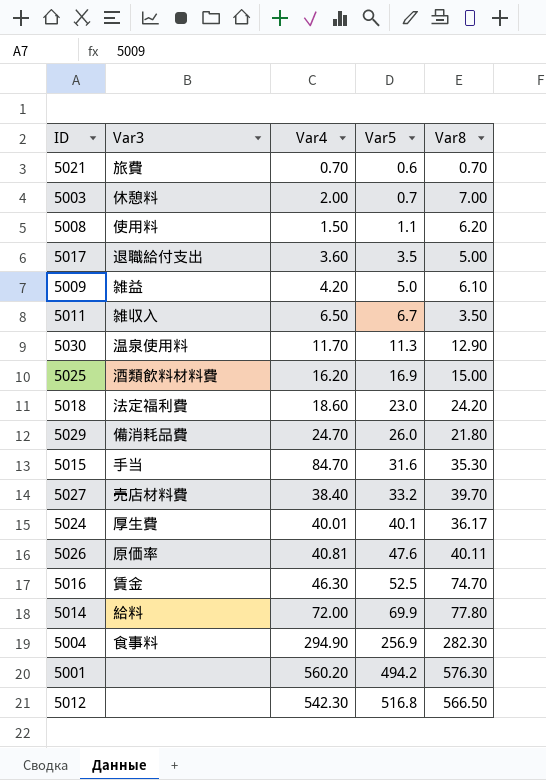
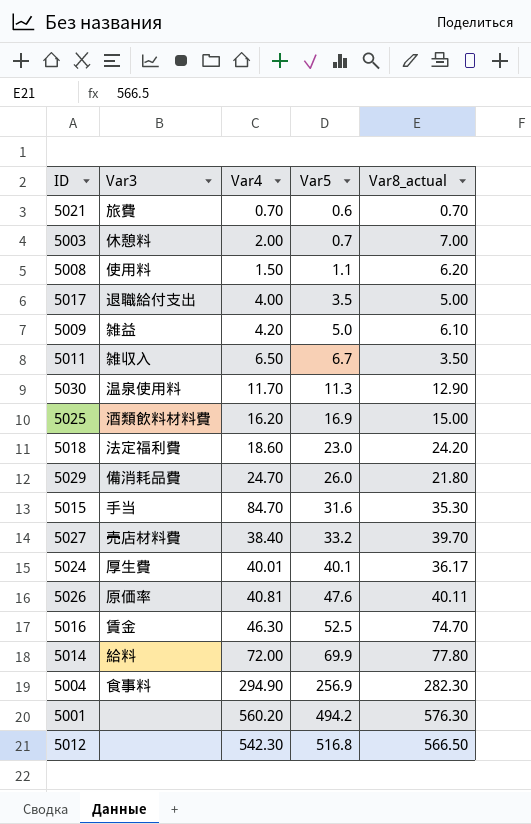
column name: Var8 -> Var8_actual
5017 | Var4: 3.60 -> 4.00

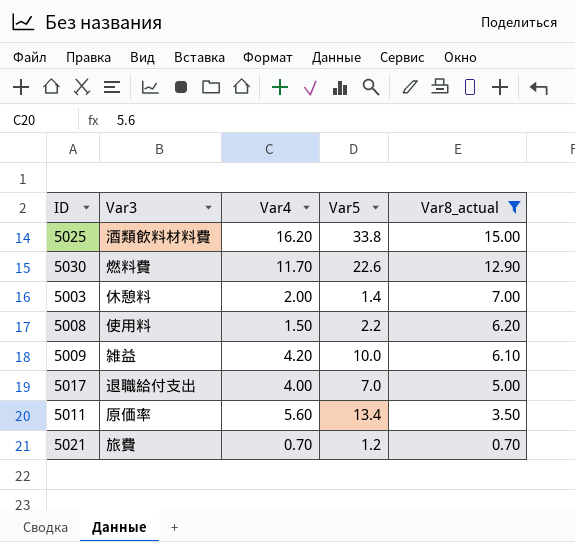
filter: none -> Var8_actual <= 15.00
row order: Var5 ascending -> Var8_actual descending
5025 | Var5: 16.9 -> 33.8
5030 | Var3: 温泉使用料 -> 燃料費
5030 | Var5: 11.3 -> 22.6
5003 | Var5: 0.7 -> 1.4
5008 | Var5: 1.1 -> 2.2
5009 | Var5: 5.0 -> 10.0
5017 | Var5: 3.5 -> 7.0
5011 | Var3: 雑収入 -> 原価率
5011 | Var4: 6.50 -> 5.60
5011 | Var5: 6.7 -> 13.4
5021 | Var5: 0.6 -> 1.2

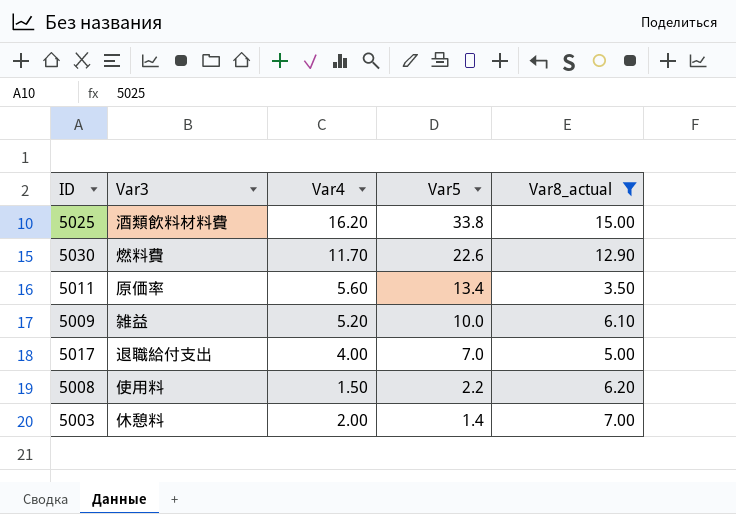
row order: Var8_actual descending -> Var5 descending
row 5021: 旅費 | 0.70 | 1.2 | 0.70 -> none
5009 | Var4: 4.20 -> 5.20

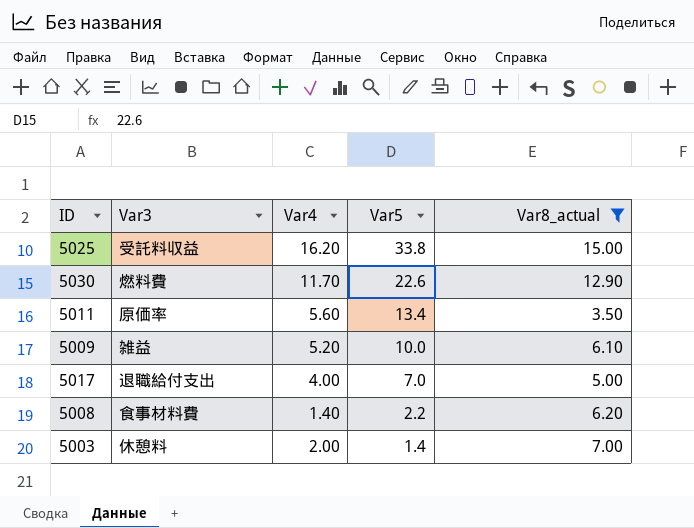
5025 | Var3: 酒類飲料材料費 -> 受託料収益
5008 | Var3: 使用料 -> 食事材料費
5008 | Var4: 1.50 -> 1.40

